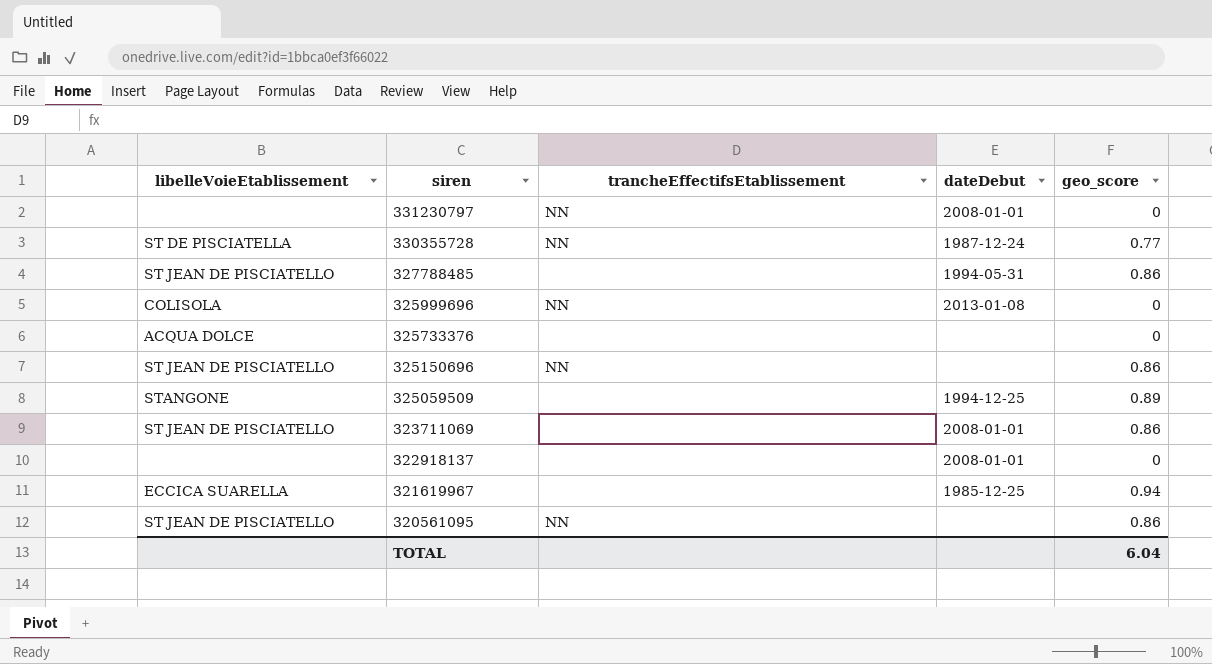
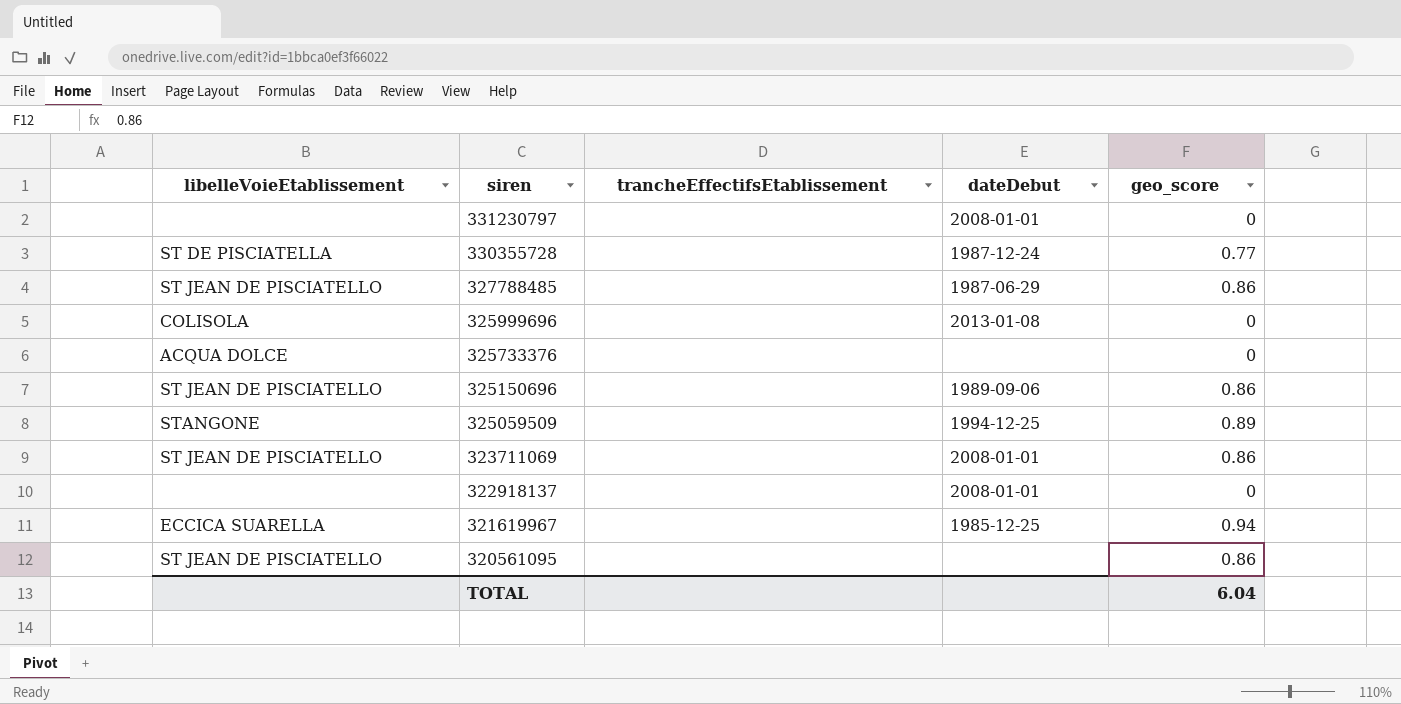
331230797 | trancheEffectifsEtablissement: NN -> none
330355728 | trancheEffectifsEtablissement: NN -> none
327788485 | dateDebut: 1994-05-31 -> 1987-06-29
325999696 | trancheEffectifsEtablissement: NN -> none
325150696 | trancheEffectifsEtablissement: NN -> none
325150696 | dateDebut: none -> 1989-09-06
320561095 | trancheEffectifsEtablissement: NN -> none

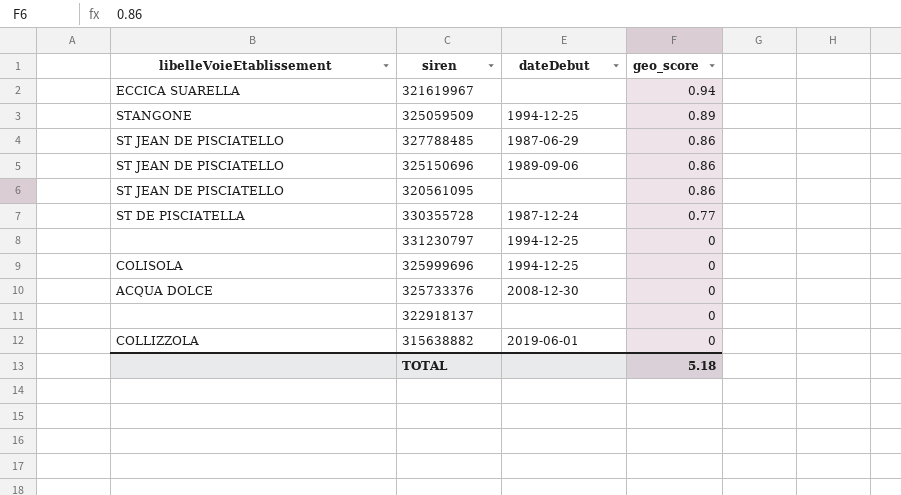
row order: siren descending -> geo_score descending
column trancheEffectifsEtablissement | position: 3 -> none
row 323711069: ST JEAN DE PISCIATELLO | none | 2008-01-01 | 0.86 -> none
321619967 | dateDebut: 1985-12-25 -> none
331230797 | dateDebut: 2008-01-01 -> 1994-12-25
325999696 | dateDebut: 2013-01-08 -> 1994-12-25
325733376 | dateDebut: none -> 2008-12-30
322918137 | dateDebut: 2008-01-01 -> none
row 315638882: none -> COLLIZZOLA | 2019-06-01 | 0
TOTAL | geo_score: 6.04 -> 5.18

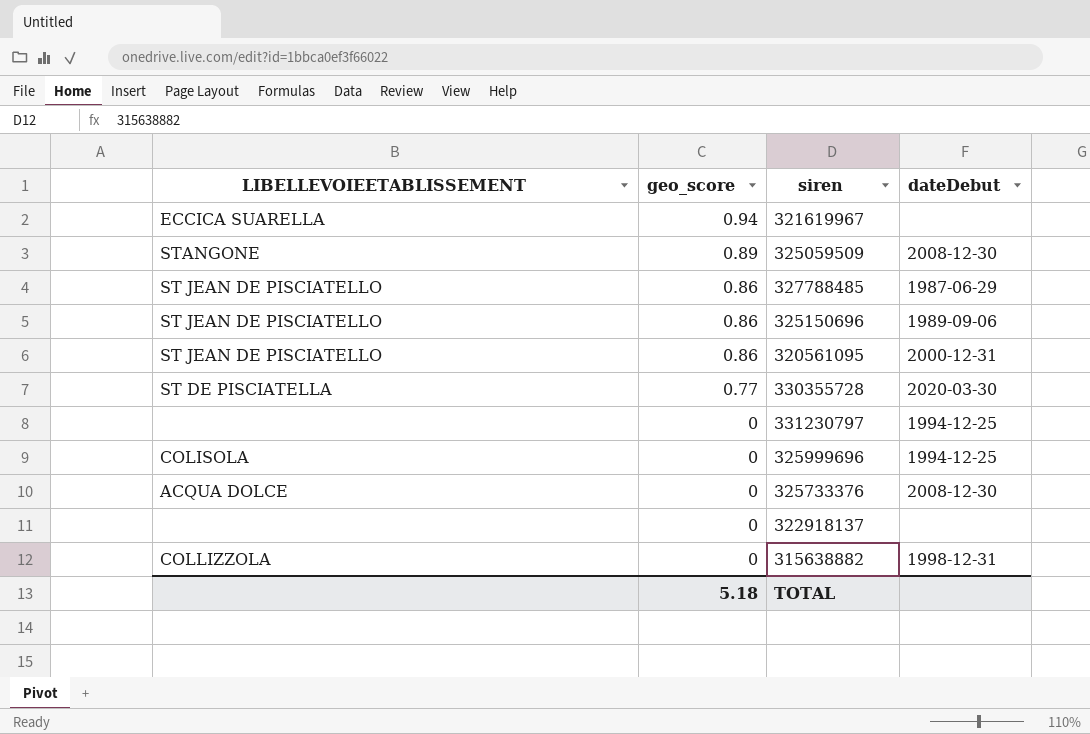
column name: libelleVoieEtablissement -> LIBELLEVOIEETABLISSEMENT
column geo_score | position: 4 -> 2
325059509 | dateDebut: 1994-12-25 -> 2008-12-30
320561095 | dateDebut: none -> 2000-12-31
330355728 | dateDebut: 1987-12-24 -> 2020-03-30
315638882 | dateDebut: 2019-06-01 -> 1998-12-31

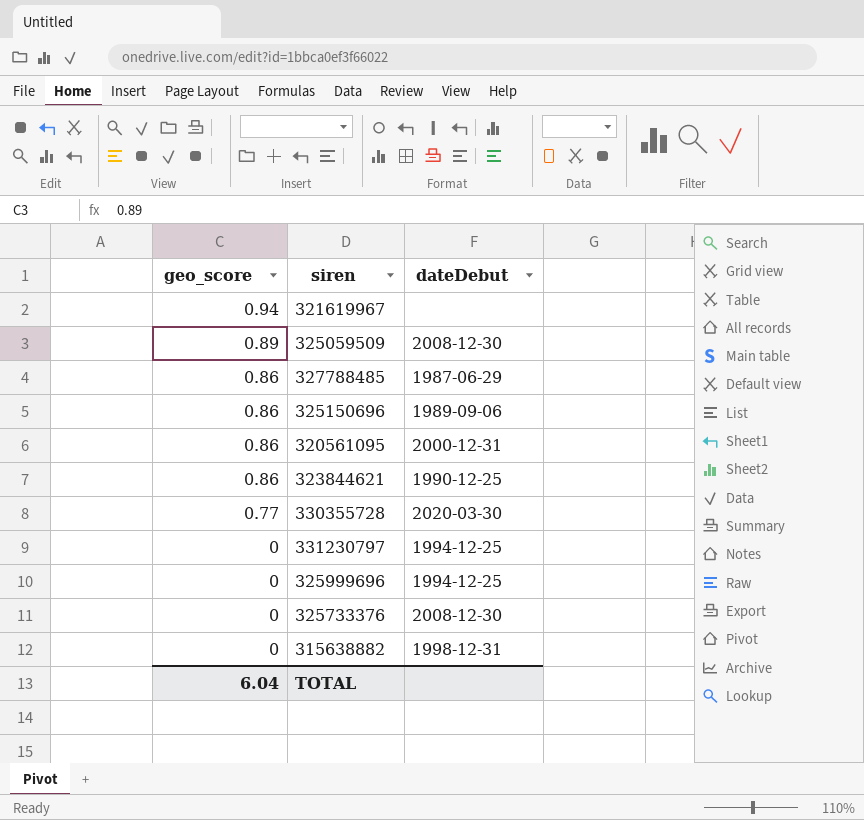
column LIBELLEVOIEETABLISSEMENT | position: 1 -> none
row 322918137: none | 0 | none -> none
row 323844621: none -> 0.86 | 1990-12-25
TOTAL | geo_score: 5.18 -> 6.04

